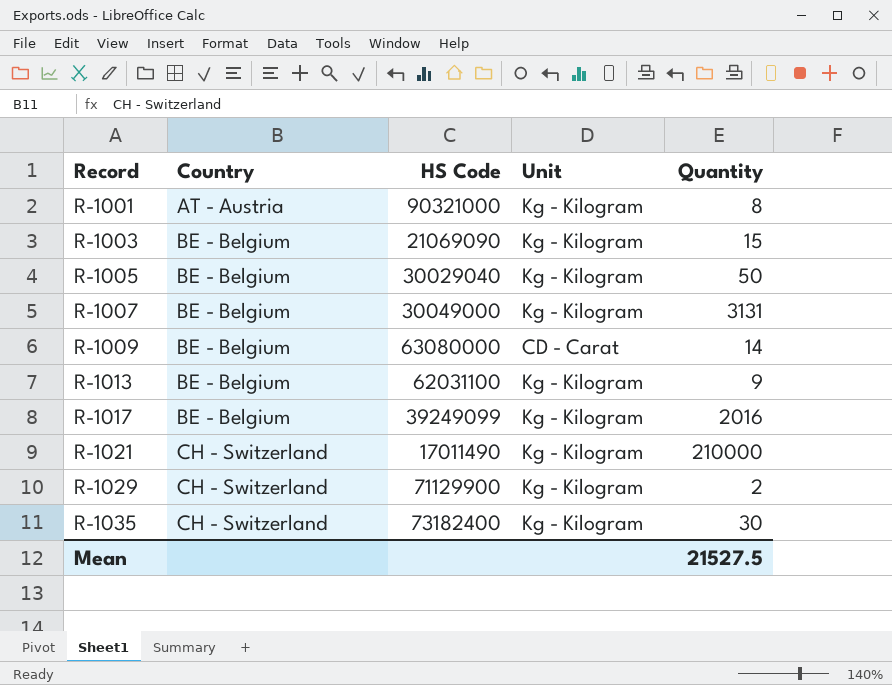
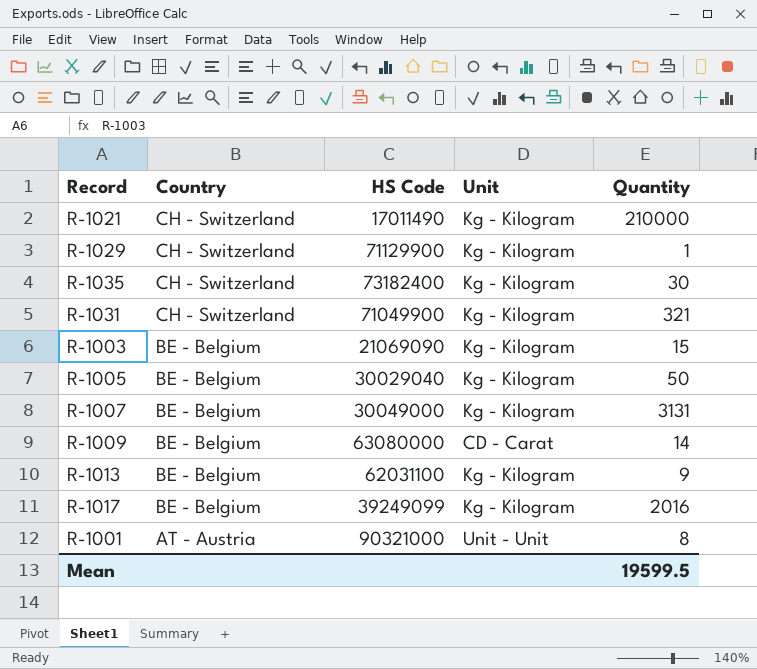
row order: Record ascending -> Country descending
R-1029 | Quantity: 2 -> 1
row R-1031: none -> CH - Switzerland | 71049900 | Kg - Kilogram | 321
R-1001 | Unit: Kg - Kilogram -> Unit - Unit
Mean | Quantity: 21527.5 -> 19599.5

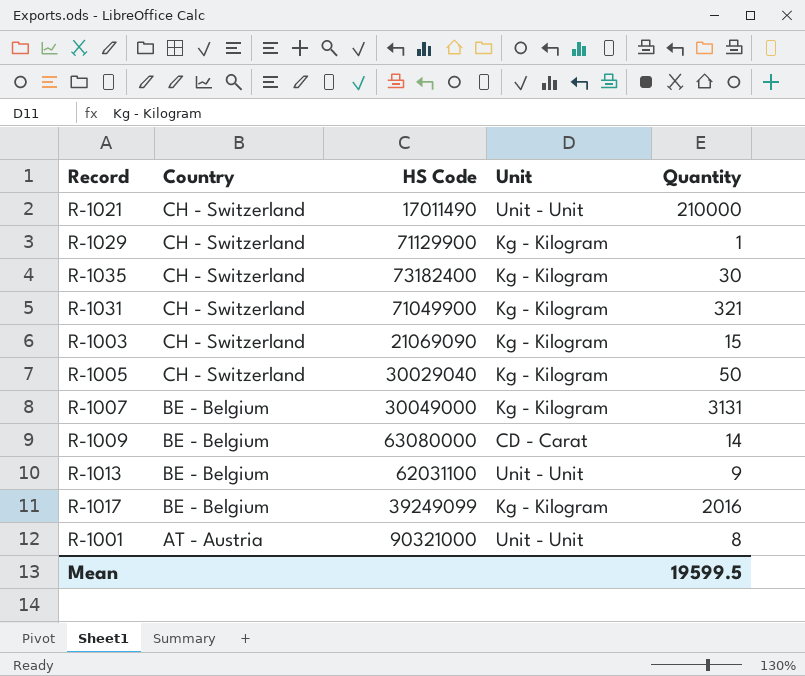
R-1021 | Unit: Kg - Kilogram -> Unit - Unit
R-1003 | Country: BE - Belgium -> CH - Switzerland
R-1005 | Country: BE - Belgium -> CH - Switzerland
R-1013 | Unit: Kg - Kilogram -> Unit - Unit

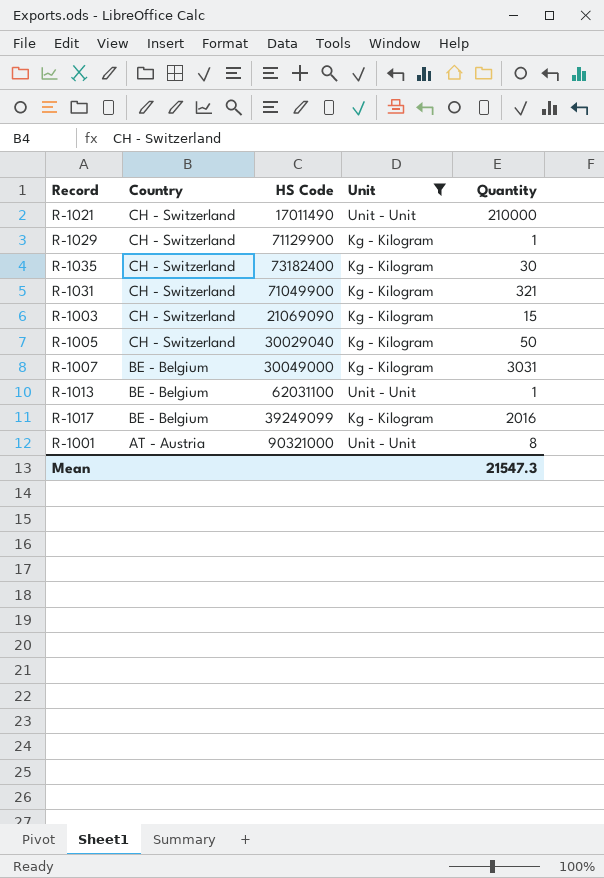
filter: none -> Unit != CD - Carat
R-1007 | Quantity: 3131 -> 3031
R-1013 | Quantity: 9 -> 1
Mean | Quantity: 19599.5 -> 21547.3

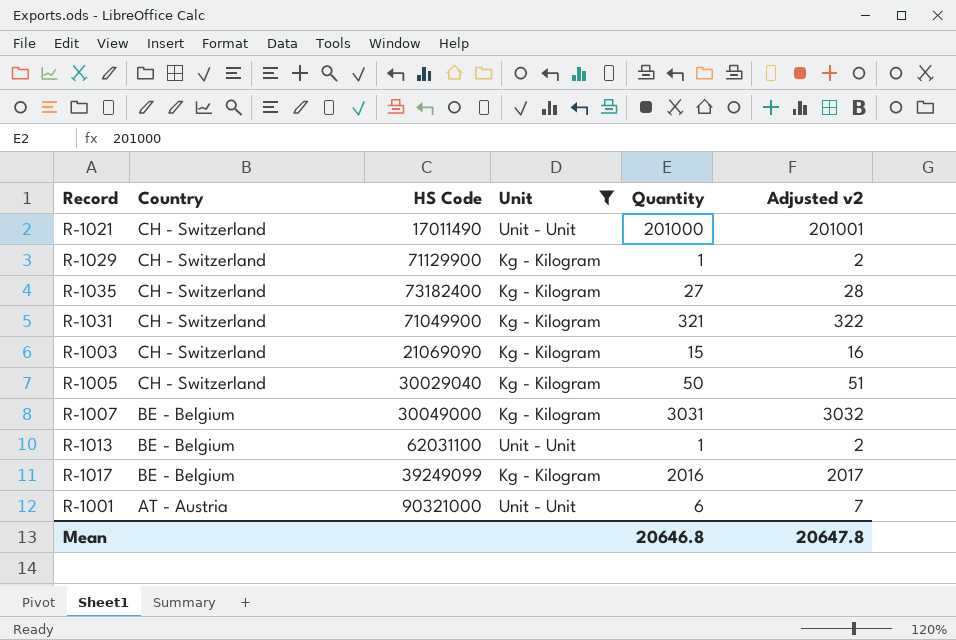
column Adjusted v2 | formula: none -> [Quantity] + 1
R-1021 | Quantity: 210000 -> 201000
R-1035 | Quantity: 30 -> 27
R-1001 | Quantity: 8 -> 6
Mean | Quantity: 21547.3 -> 20646.8

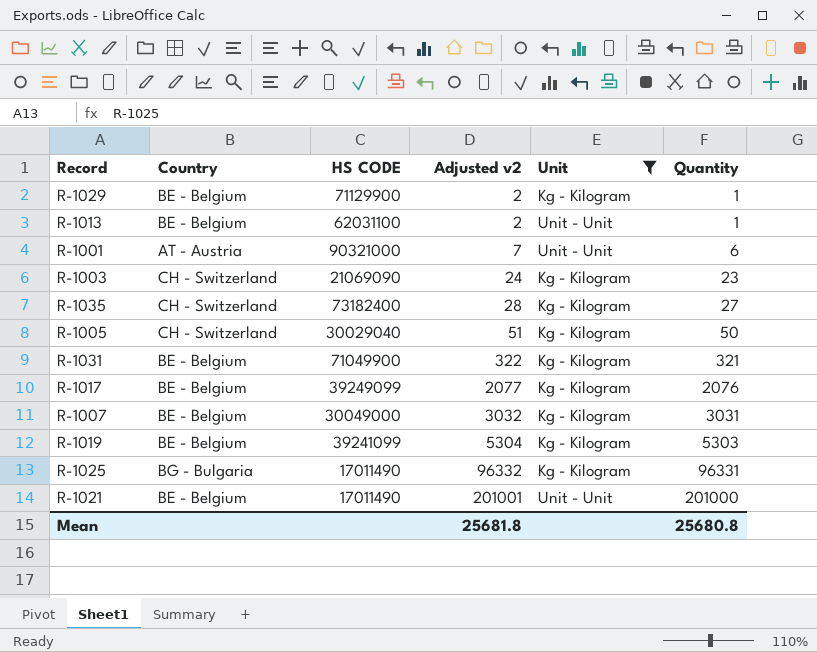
row order: Country descending -> Adjusted v2 ascending
column name: HS Code -> HS CODE
column Adjusted v2 | position: 6 -> 4
R-1029 | Country: CH - Switzerland -> BE - Belgium
R-1003 | Adjusted v2: 16 -> 24
R-1003 | Quantity: 15 -> 23
R-1031 | Country: CH - Switzerland -> BE - Belgium
R-1017 | Adjusted v2: 2017 -> 2077
R-1017 | Quantity: 2016 -> 2076
row R-1019: none -> BE - Belgium | 39241099 | 5304 | Kg - Kilogram | 5303
row R-1025: none -> BG - Bulgaria | 17011490 | 96332 | Kg - Kilogram | 96331
R-1021 | Country: CH - Switzerland -> BE - Belgium
Mean | Adjusted v2: 20647.8 -> 25681.8
Mean | Quantity: 20646.8 -> 25680.8

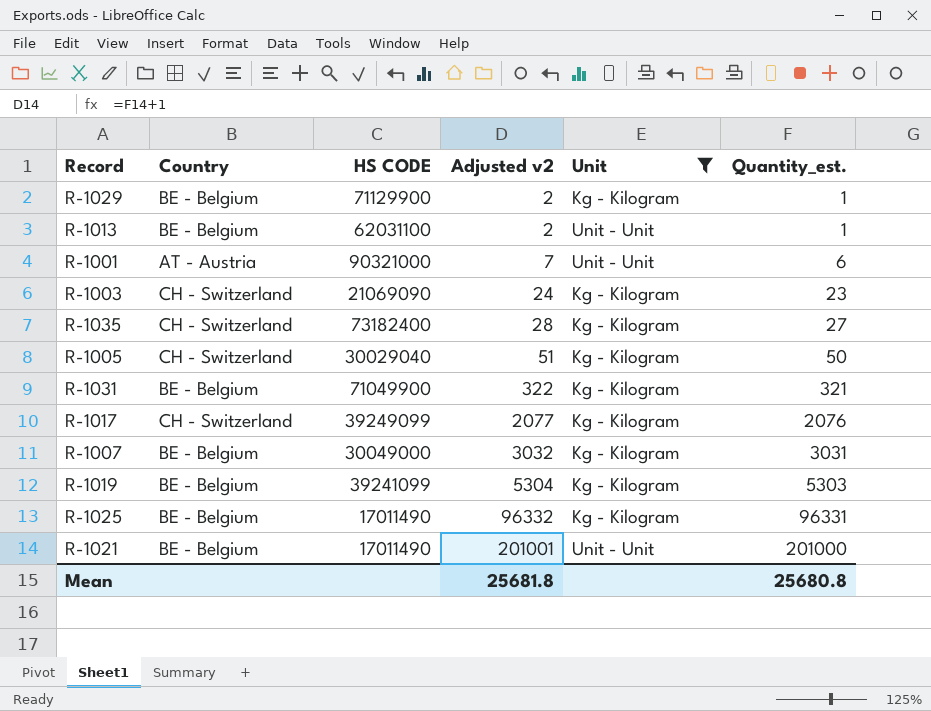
column name: Quantity -> Quantity_est.
R-1017 | Country: BE - Belgium -> CH - Switzerland
R-1025 | Country: BG - Bulgaria -> BE - Belgium

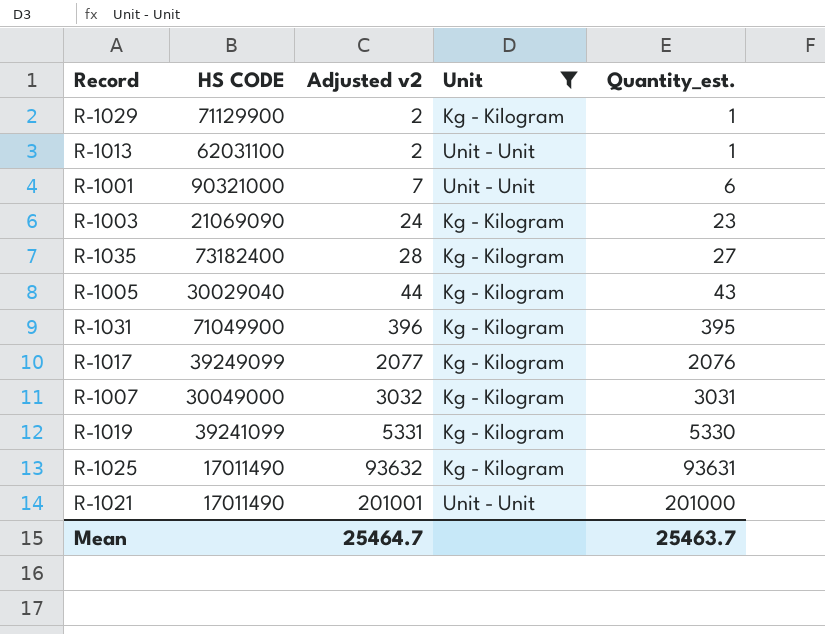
column Country | position: 2 -> none
R-1005 | Adjusted v2: 51 -> 44
R-1005 | Quantity_est.: 50 -> 43
R-1031 | Adjusted v2: 322 -> 396
R-1031 | Quantity_est.: 321 -> 395
R-1019 | Adjusted v2: 5304 -> 5331
R-1019 | Quantity_est.: 5303 -> 5330
R-1025 | Adjusted v2: 96332 -> 93632
R-1025 | Quantity_est.: 96331 -> 93631
Mean | Adjusted v2: 25681.8 -> 25464.7
Mean | Quantity_est.: 25680.8 -> 25463.7

